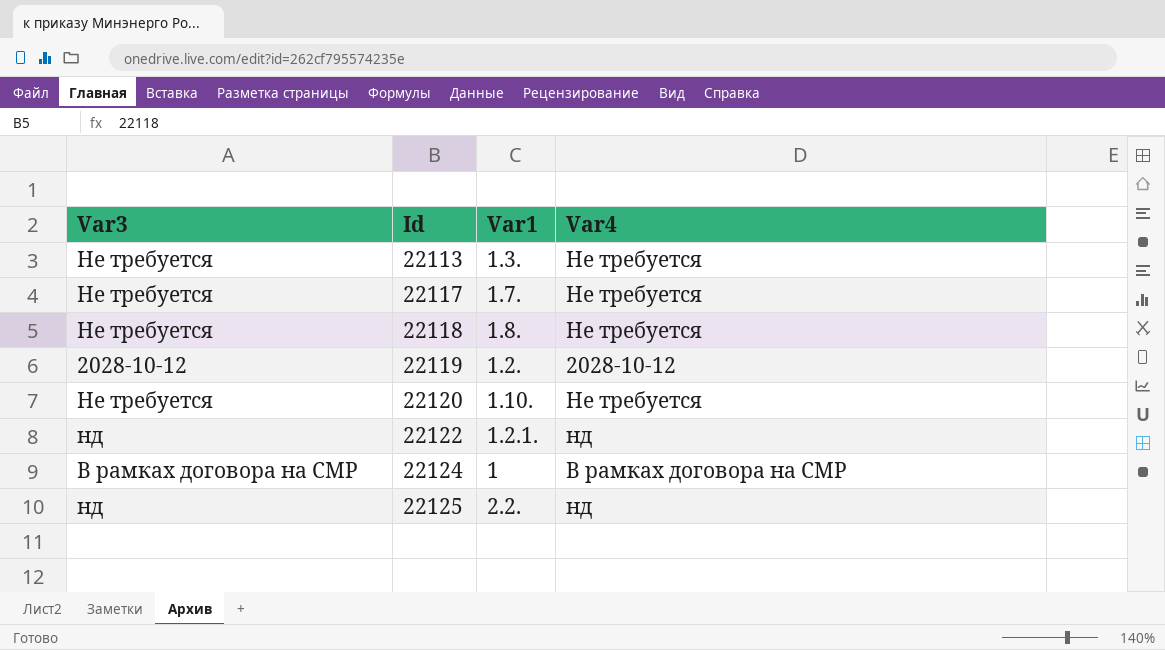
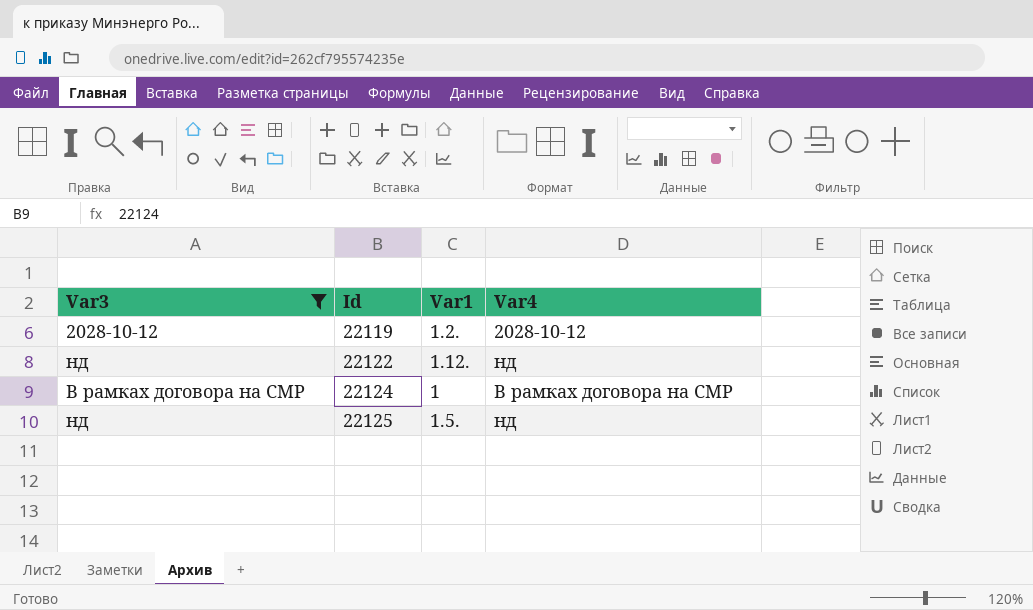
filter: none -> Var3 != Не требуется
22122 | Var1: 1.2.1. -> 1.12.
22125 | Var1: 2.2. -> 1.5.

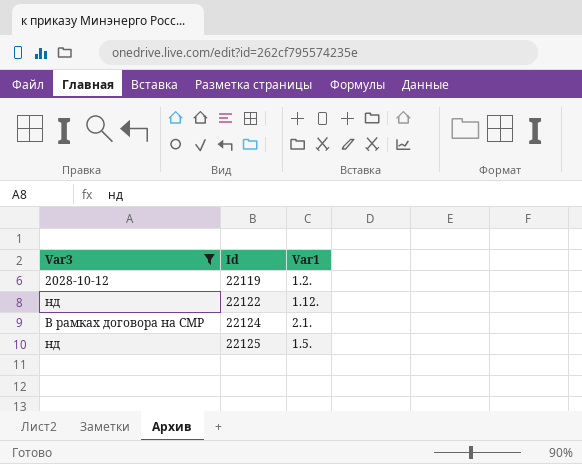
column Var4 | position: 4 -> none
22124 | Var1: 1 -> 2.1.

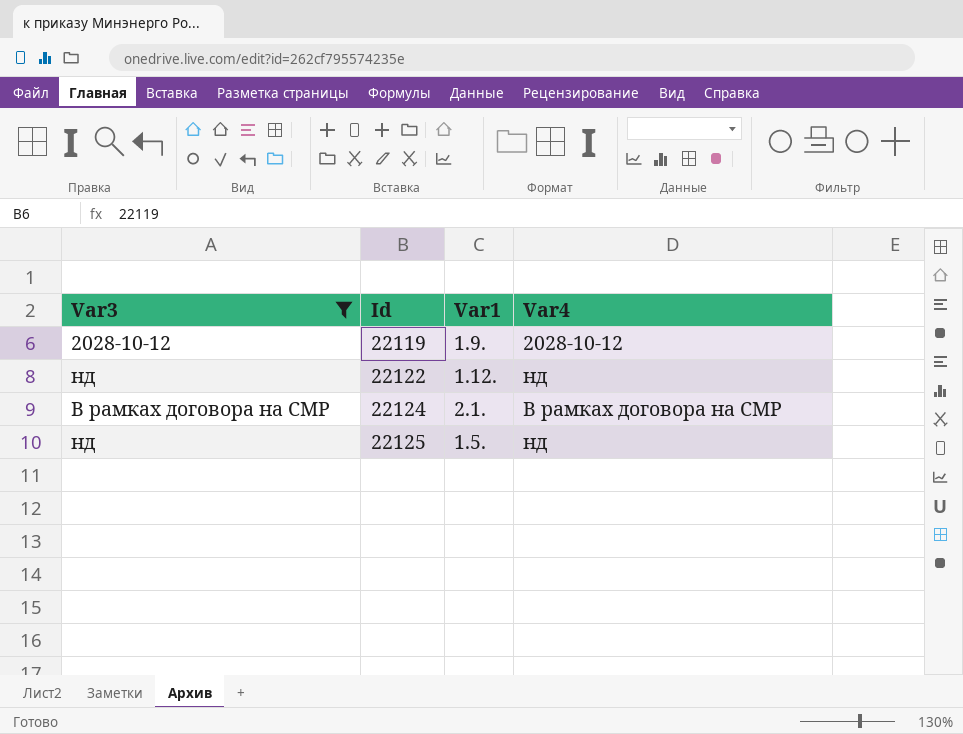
column Var4 | position: none -> 4
22119 | Var1: 1.2. -> 1.9.

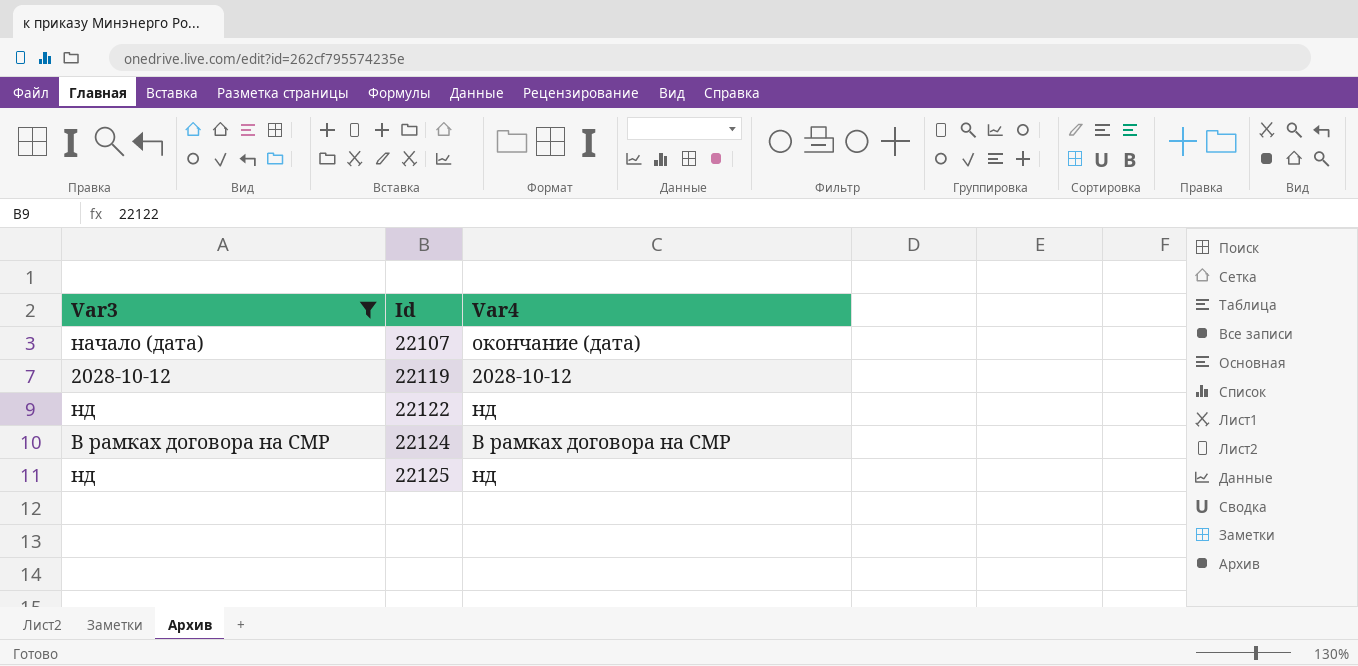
column Var1 | position: 3 -> none
row 22107: none -> начало (дата) | окончание (дата)

